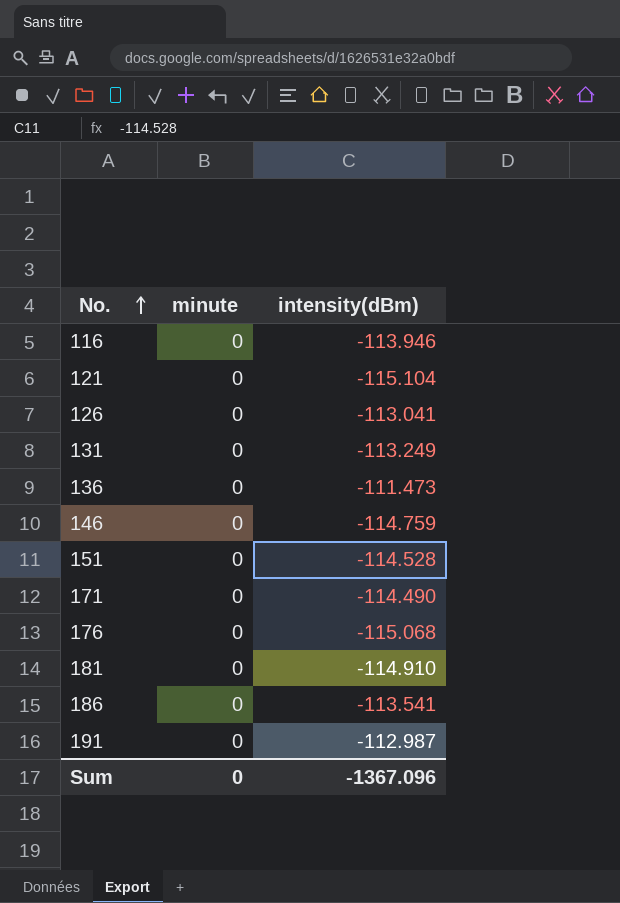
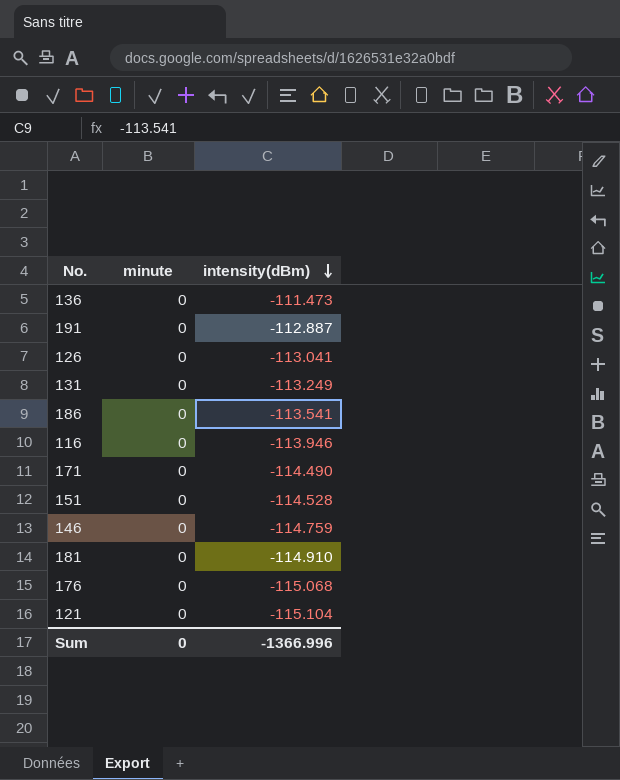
row order: No. ascending -> intensity(dBm) descending
191 | intensity(dBm): -112.987 -> -112.887
Sum | intensity(dBm): -1367.096 -> -1366.996

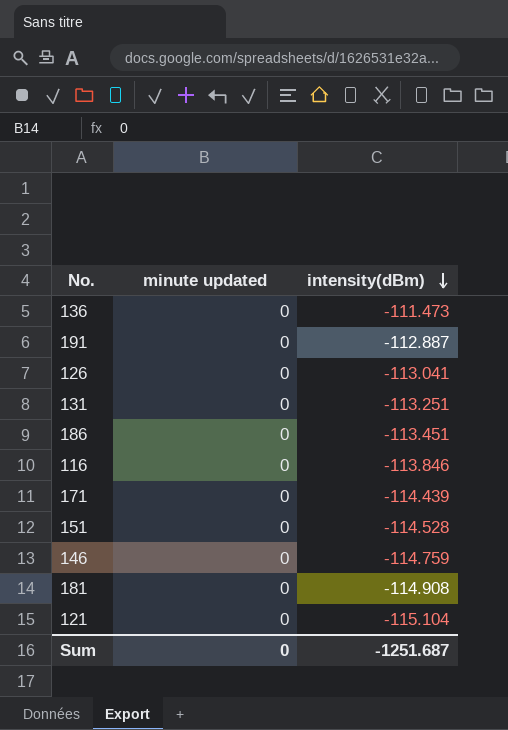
column name: minute -> minute updated
row 176: 0 | -115.068 -> none
131 | intensity(dBm): -113.249 -> -113.251
186 | intensity(dBm): -113.541 -> -113.451
116 | intensity(dBm): -113.946 -> -113.846
171 | intensity(dBm): -114.490 -> -114.439
181 | intensity(dBm): -114.910 -> -114.908
Sum | intensity(dBm): -1366.996 -> -1251.687

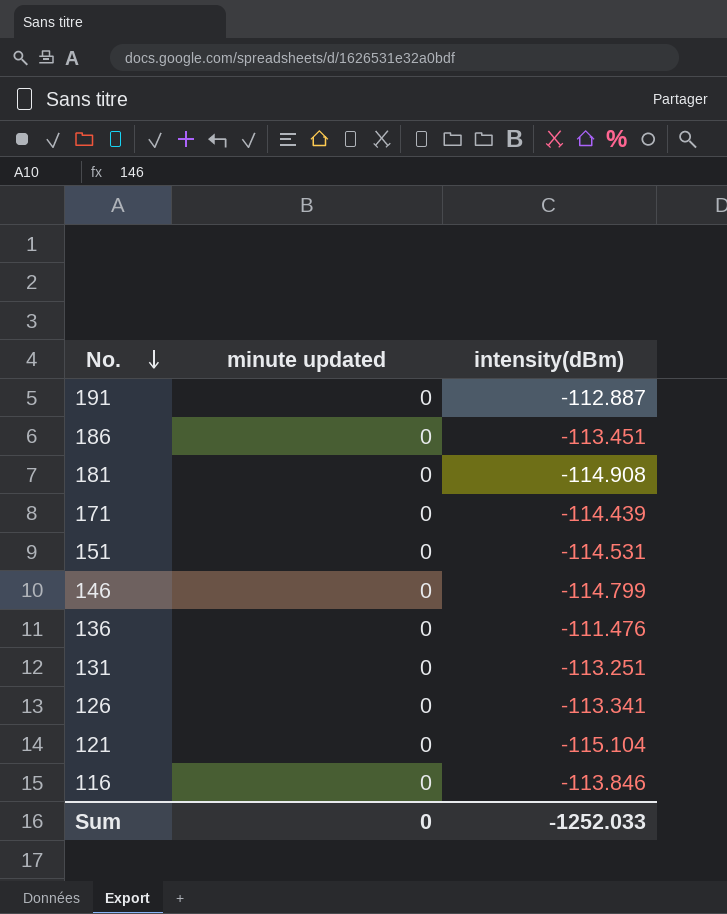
row order: intensity(dBm) descending -> No. descending
151 | intensity(dBm): -114.528 -> -114.531
146 | intensity(dBm): -114.759 -> -114.799
136 | intensity(dBm): -111.473 -> -111.476
126 | intensity(dBm): -113.041 -> -113.341
Sum | intensity(dBm): -1251.687 -> -1252.033

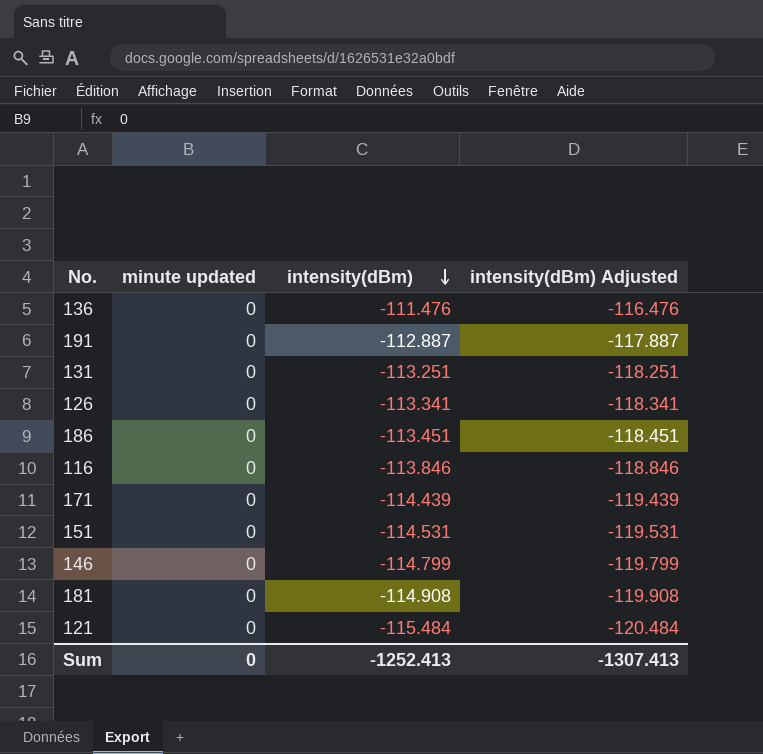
row order: No. descending -> intensity(dBm) descending
column intensity(dBm) Adjusted | formula: none -> [intensity(dBm)] - 5
121 | intensity(dBm): -115.104 -> -115.484
Sum | intensity(dBm): -1252.033 -> -1252.413

